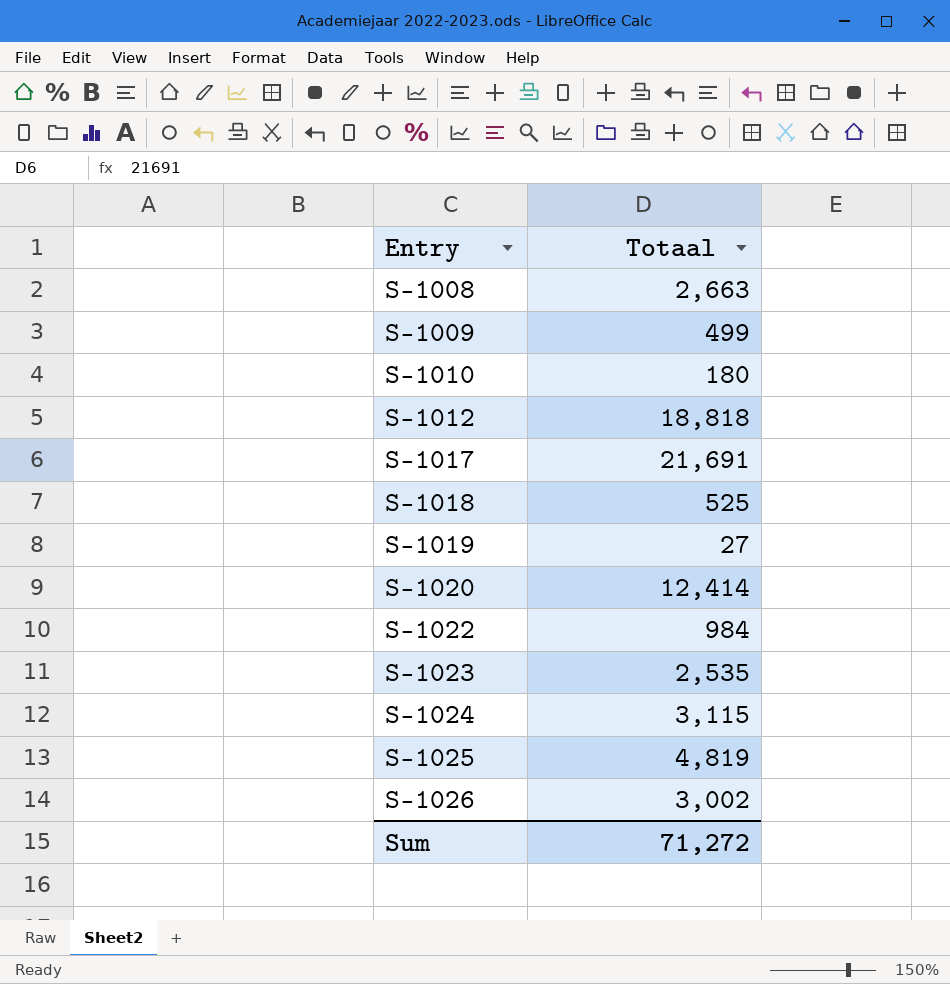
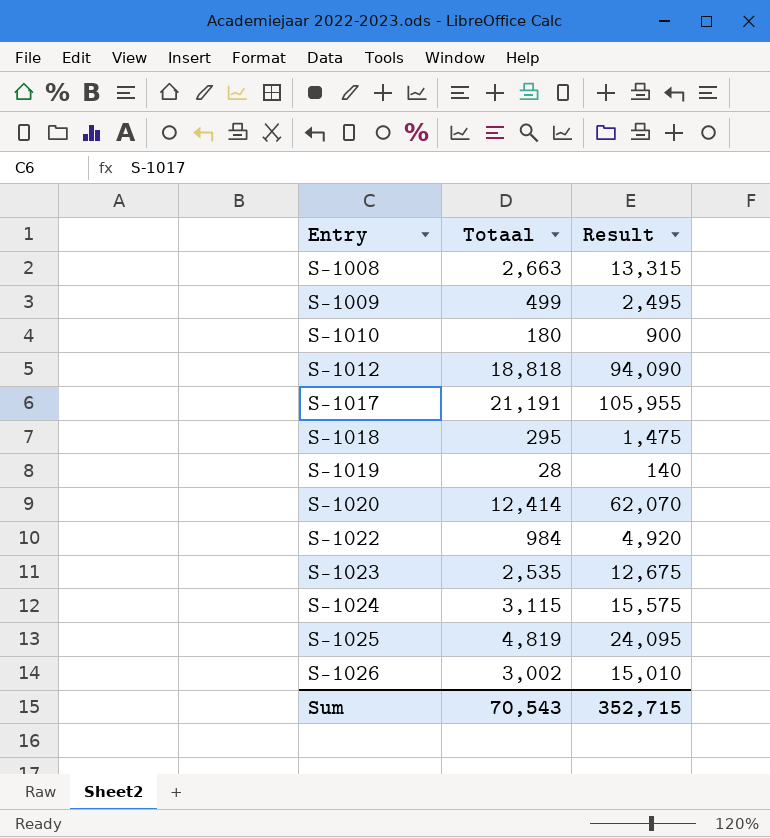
column Result | formula: none -> [Totaal] * 5
S-1017 | Totaal: 21,691 -> 21,191
S-1018 | Totaal: 525 -> 295
S-1019 | Totaal: 27 -> 28
Sum | Totaal: 71,272 -> 70,543

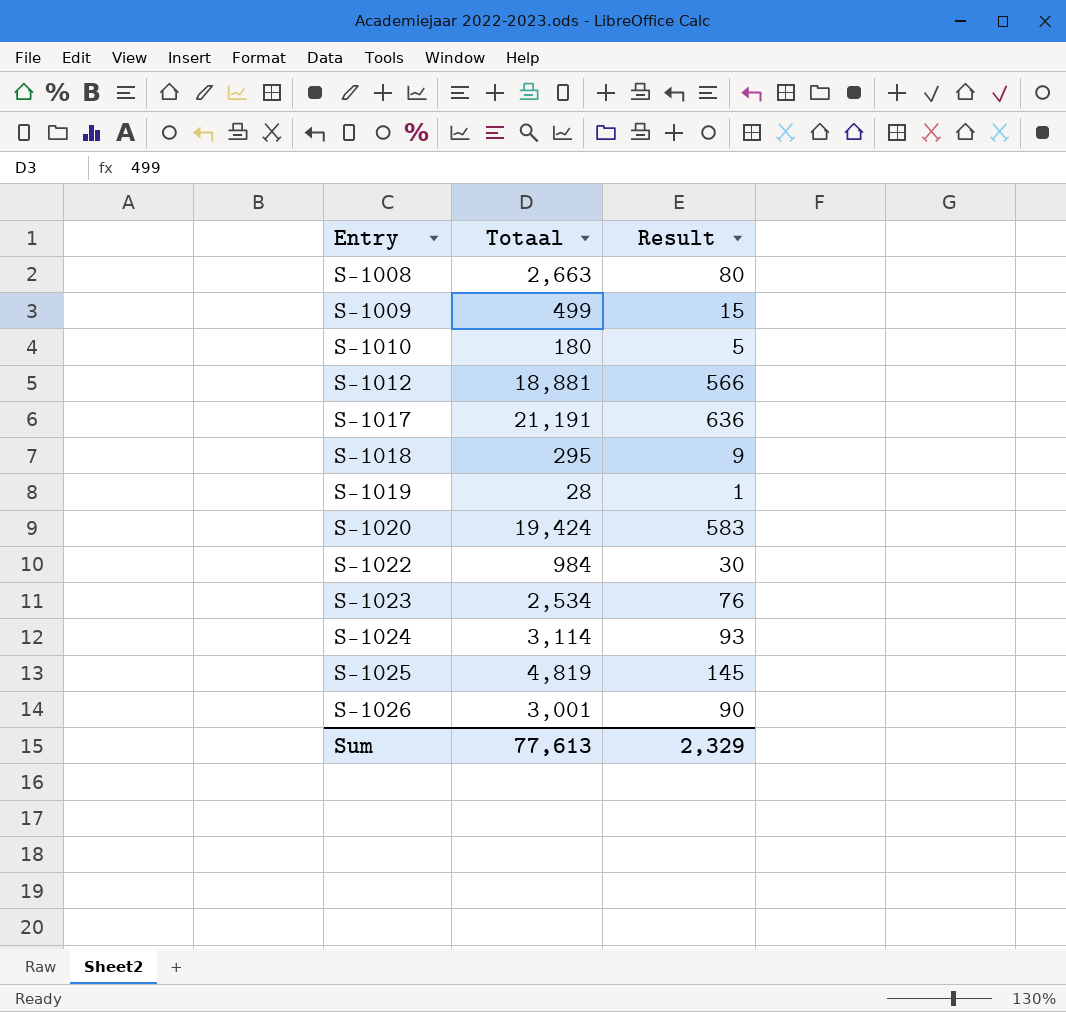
column Result | formula: [Totaal] * 5 -> [Totaal] * 0.03
S-1012 | Totaal: 18,818 -> 18,881
S-1020 | Totaal: 12,414 -> 19,424
S-1023 | Totaal: 2,535 -> 2,534
S-1024 | Totaal: 3,115 -> 3,114
S-1026 | Totaal: 3,002 -> 3,001
Sum | Totaal: 70,543 -> 77,613
Sum | Result: 352,715 -> 2,329

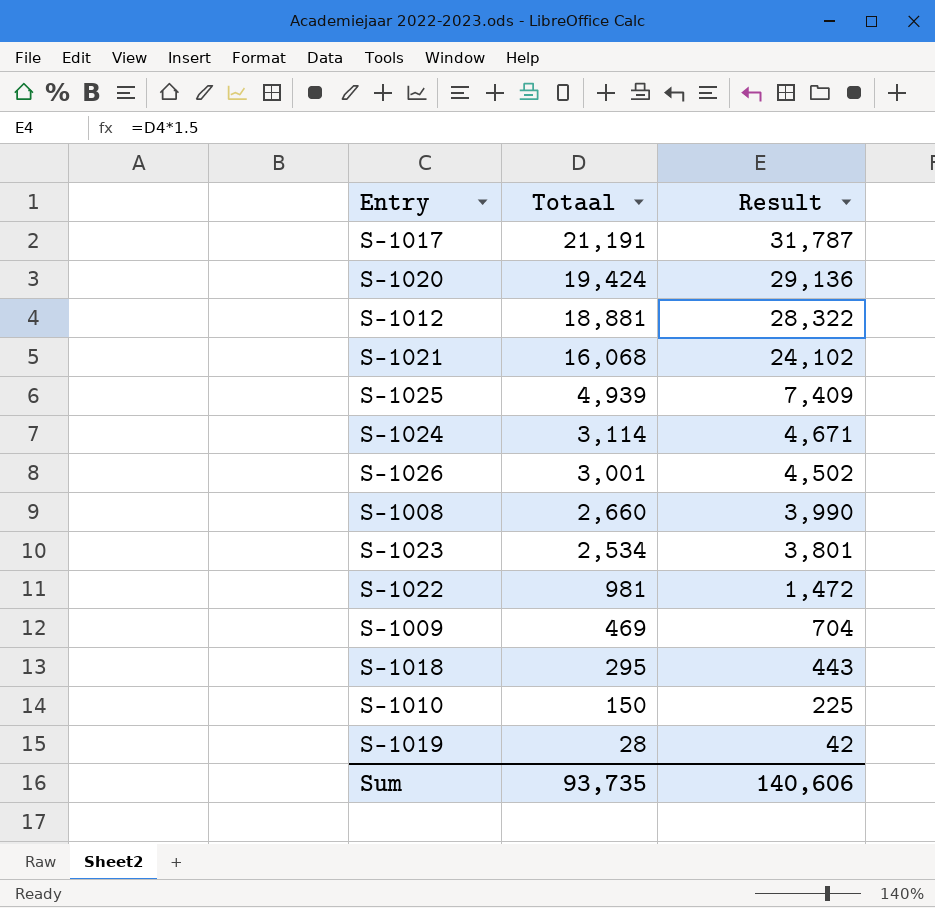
row order: Entry ascending -> Totaal descending
column Result | formula: [Totaal] * 0.03 -> [Totaal] * 1.5
row S-1021: none -> 16,068 | 24,102
S-1025 | Totaal: 4,819 -> 4,939
S-1008 | Totaal: 2,663 -> 2,660
S-1022 | Totaal: 984 -> 981
S-1009 | Totaal: 499 -> 469
S-1010 | Totaal: 180 -> 150
Sum | Totaal: 77,613 -> 93,735
Sum | Result: 2,329 -> 140,606

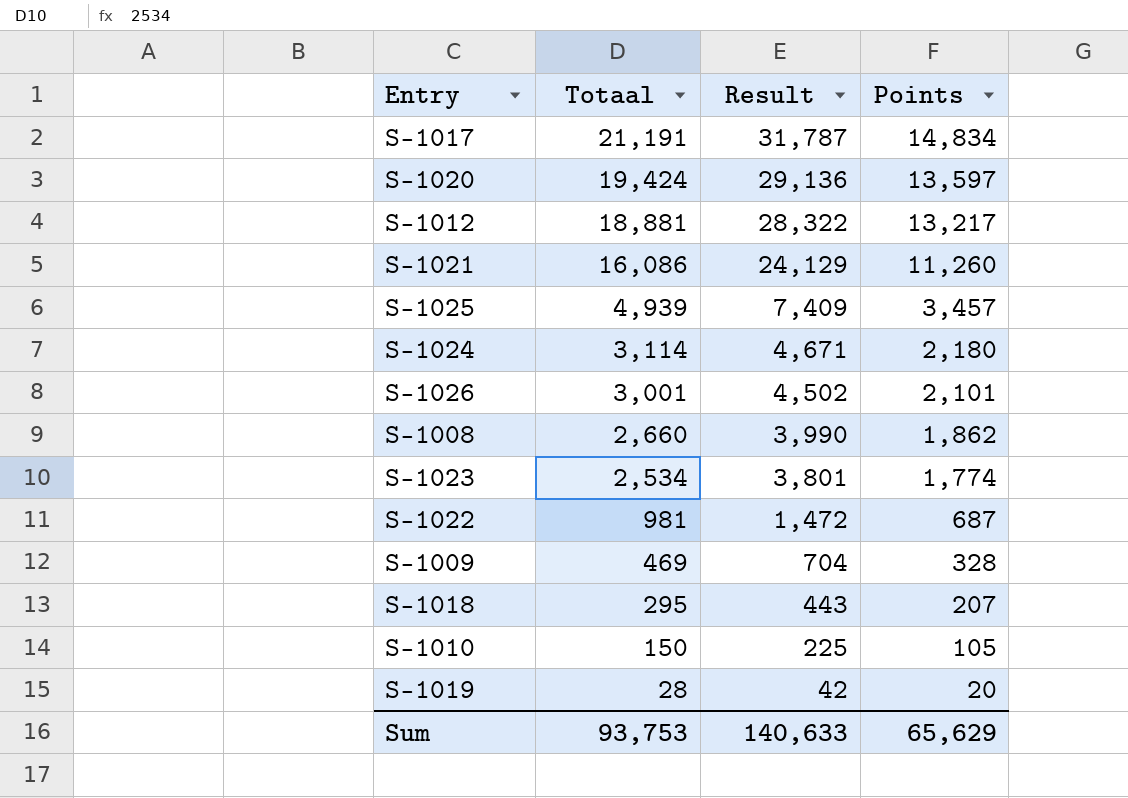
column Points | formula: none -> [Totaal] * 0.7
S-1021 | Totaal: 16,068 -> 16,086
S-1021 | Result: 24,102 -> 24,129
Sum | Totaal: 93,735 -> 93,753
Sum | Result: 140,606 -> 140,633

